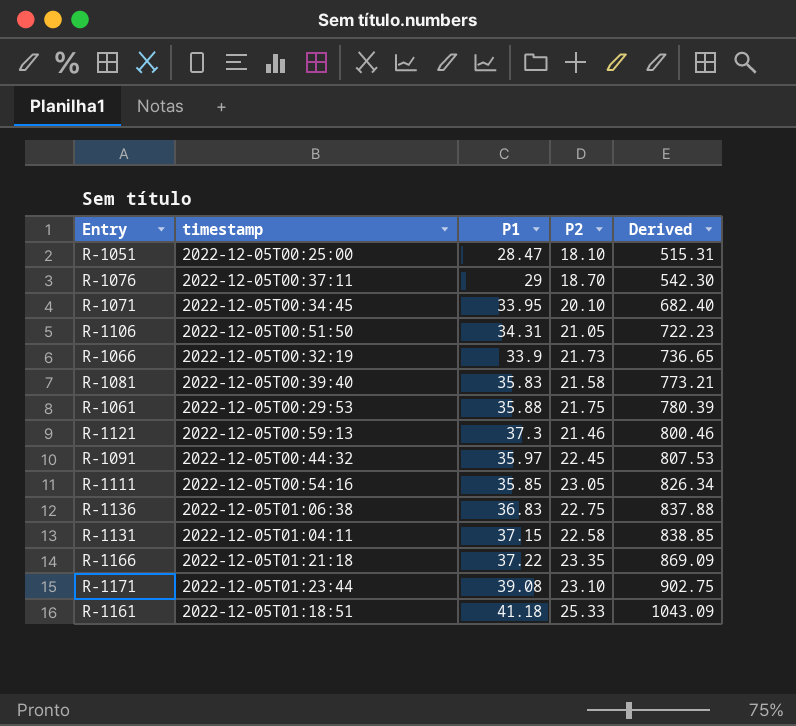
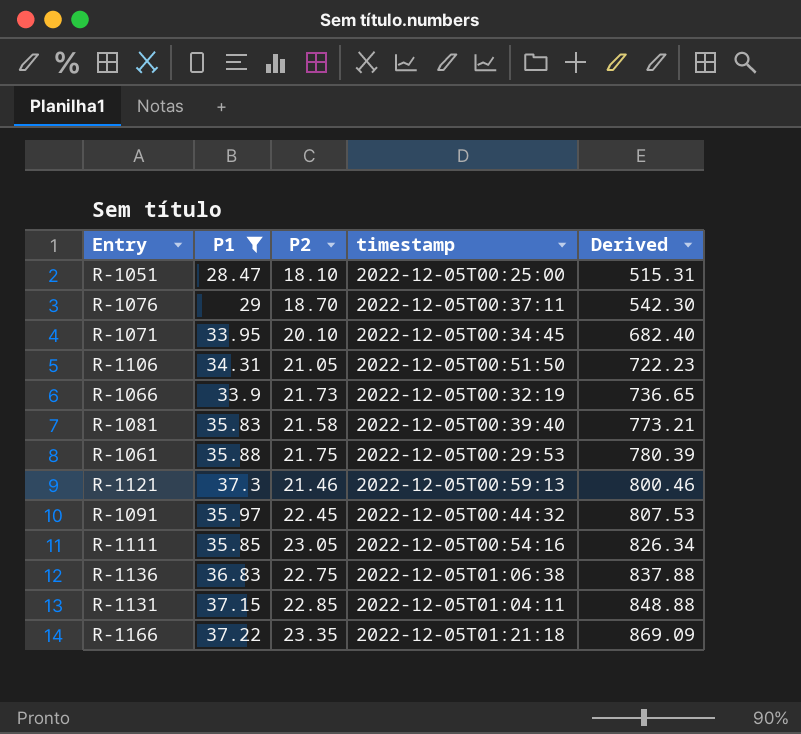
filter: none -> P1 <= 37.3
column timestamp | position: 2 -> 4
R-1131 | P2: 22.58 -> 22.85
R-1131 | Derived: 838.85 -> 848.88

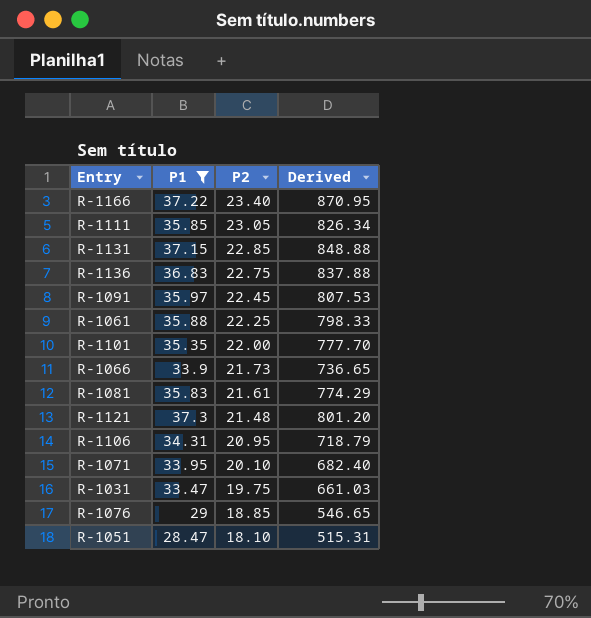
row order: Derived ascending -> P2 descending
column timestamp | position: 4 -> none
R-1166 | P2: 23.35 -> 23.40
R-1166 | Derived: 869.09 -> 870.95
R-1061 | P2: 21.75 -> 22.25
R-1061 | Derived: 780.39 -> 798.33
row R-1101: none -> 35.35 | 22.00 | 777.70
R-1081 | P2: 21.58 -> 21.61
R-1081 | Derived: 773.21 -> 774.29
R-1121 | P2: 21.46 -> 21.48
R-1121 | Derived: 800.46 -> 801.20
R-1106 | P2: 21.05 -> 20.95
R-1106 | Derived: 722.23 -> 718.79
row R-1031: none -> 33.47 | 19.75 | 661.03
R-1076 | P2: 18.70 -> 18.85
R-1076 | Derived: 542.30 -> 546.65

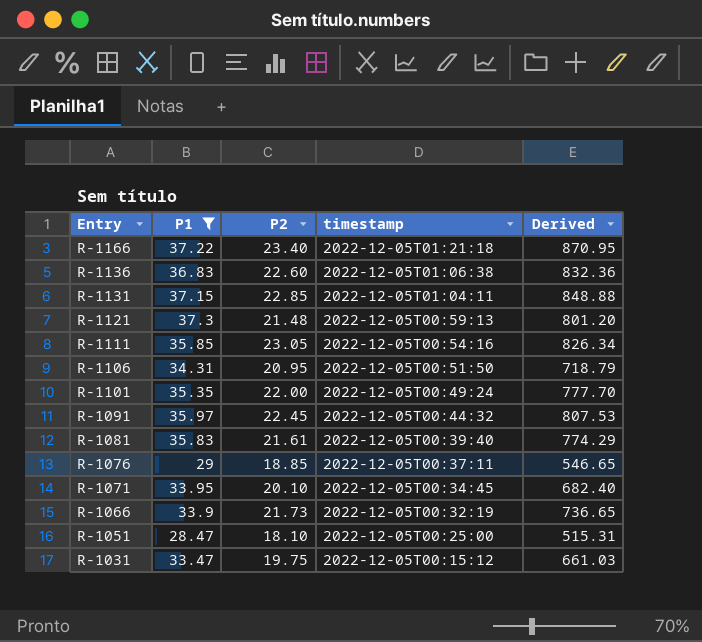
row order: P2 descending -> Entry descending
column timestamp | position: none -> 4
row R-1061: 35.88 | 22.25 | 798.33 -> none
R-1136 | P2: 22.75 -> 22.60
R-1136 | Derived: 837.88 -> 832.36

